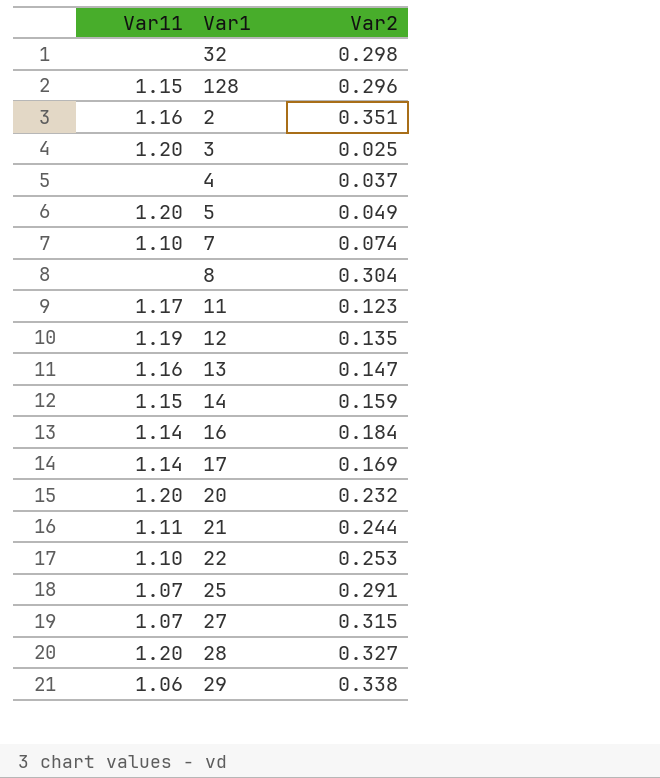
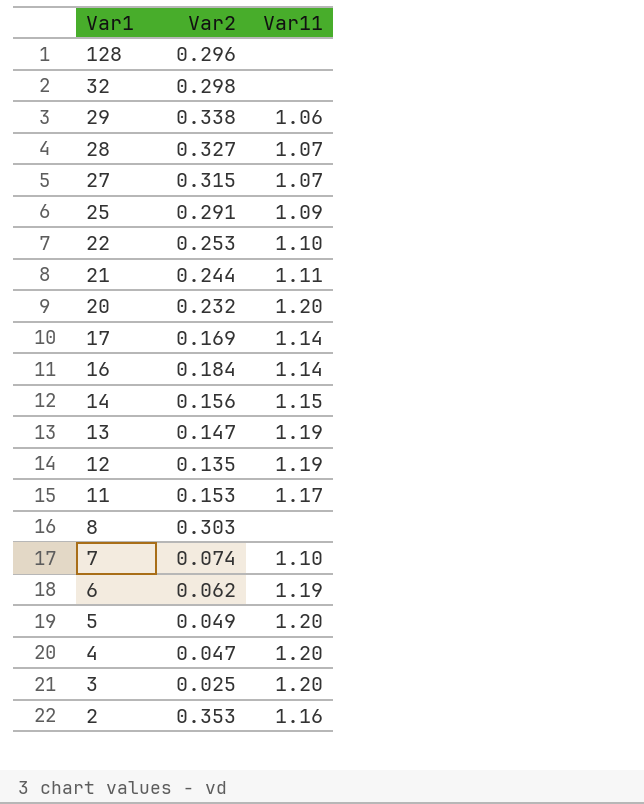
row order: none -> Var1 descending
column Var11 | position: 1 -> 3
128 | Var11: 1.15 -> none
28 | Var11: 1.20 -> 1.07
25 | Var11: 1.07 -> 1.09
14 | Var2: 0.159 -> 0.156
13 | Var11: 1.16 -> 1.19
11 | Var2: 0.123 -> 0.153
8 | Var2: 0.304 -> 0.303
row 6: none -> 0.062 | 1.19
4 | Var2: 0.037 -> 0.047
4 | Var11: none -> 1.20
2 | Var2: 0.351 -> 0.353

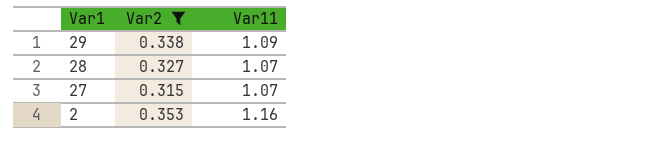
filter: none -> Var2 >= 0.315
29 | Var11: 1.06 -> 1.09

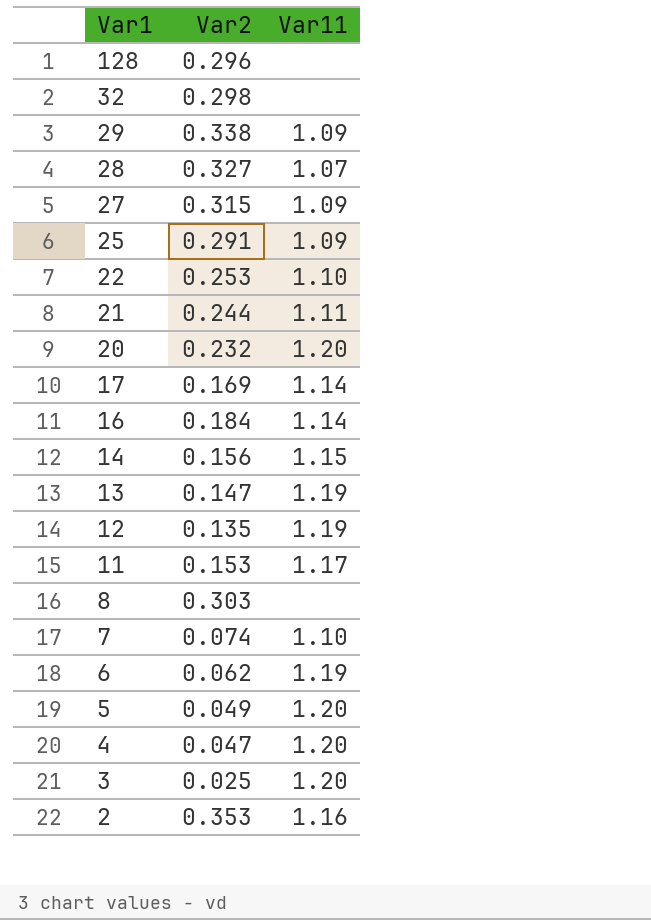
filter: Var2 >= 0.315 -> none
27 | Var11: 1.07 -> 1.09

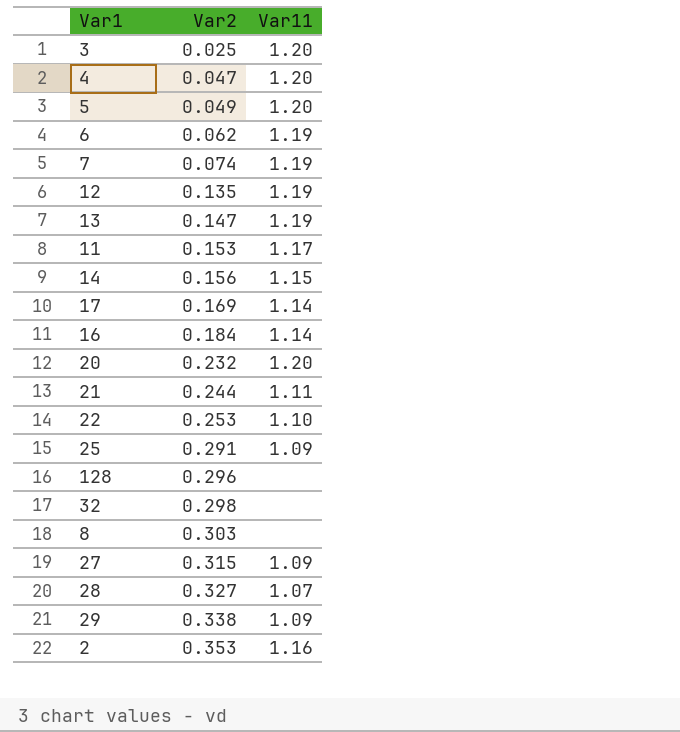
row order: Var1 descending -> Var2 ascending
7 | Var11: 1.10 -> 1.19

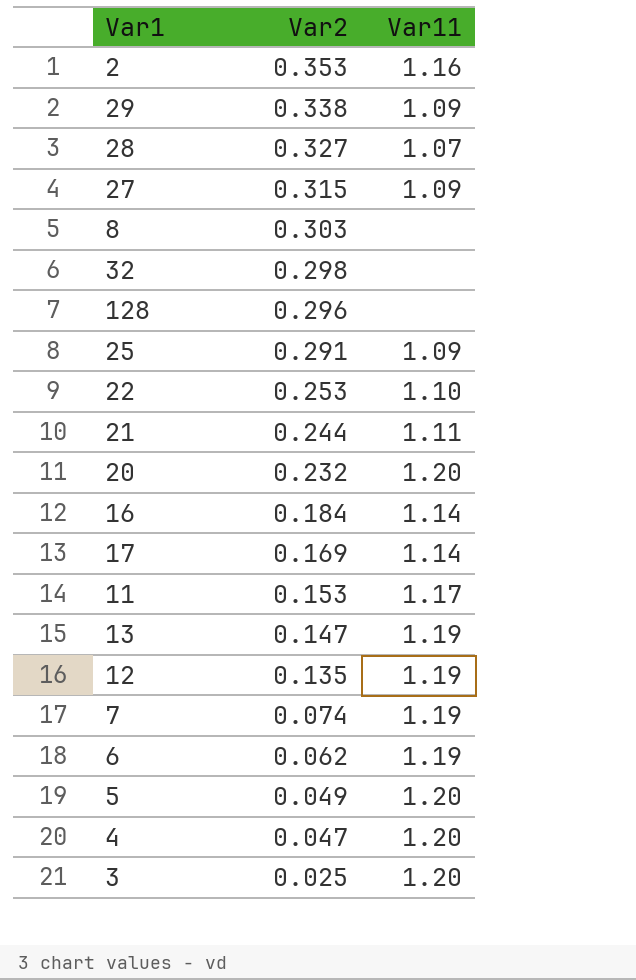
row order: Var2 ascending -> Var2 descending
row 14: 0.156 | 1.15 -> none

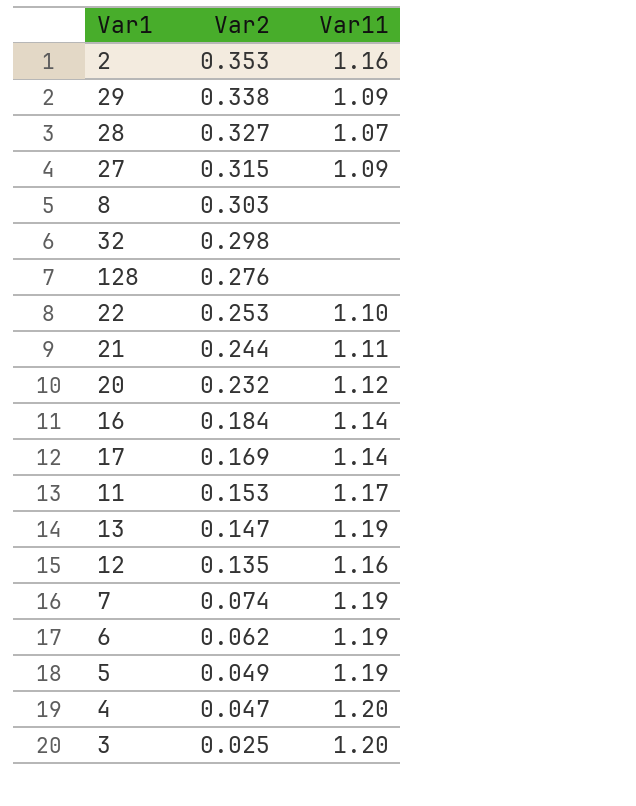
row 25: 0.291 | 1.09 -> none
128 | Var2: 0.296 -> 0.276
20 | Var11: 1.20 -> 1.12
12 | Var11: 1.19 -> 1.16
5 | Var11: 1.20 -> 1.19

